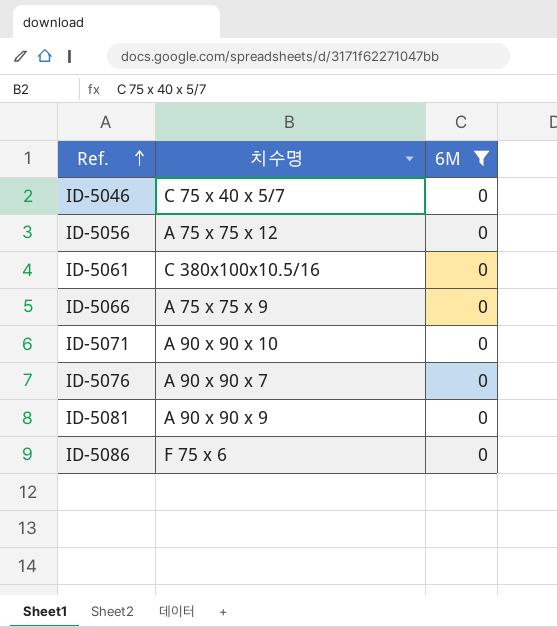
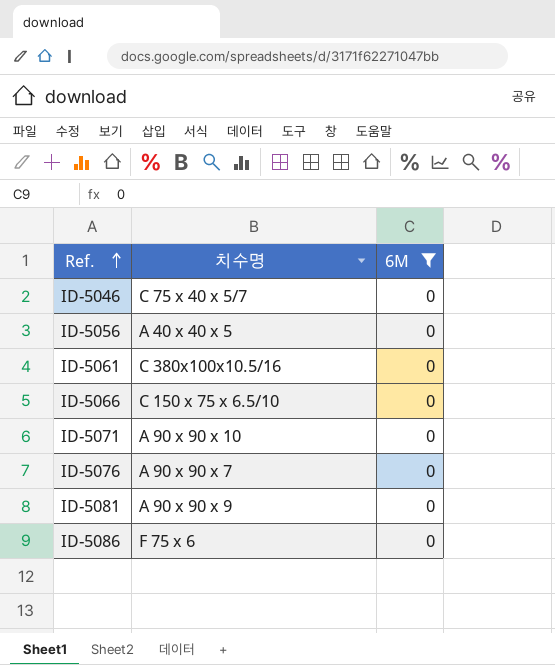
ID-5056 | 치수명: A 75 x 75 x 12 -> A 40 x 40 x 5
ID-5066 | 치수명: A 75 x 75 x 9 -> C 150 x 75 x 6.5/10

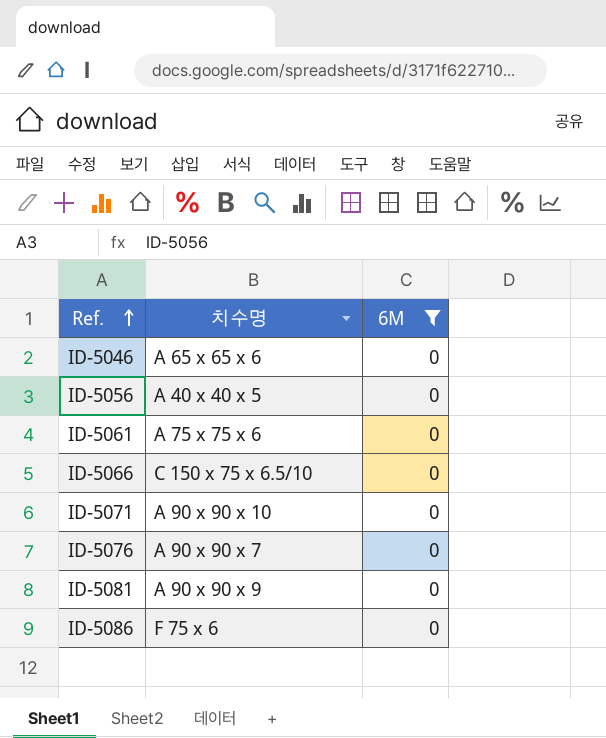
ID-5046 | 치수명: C 75 x 40 x 5/7 -> A 65 x 65 x 6
ID-5061 | 치수명: C 380x100x10.5/16 -> A 75 x 75 x 6

